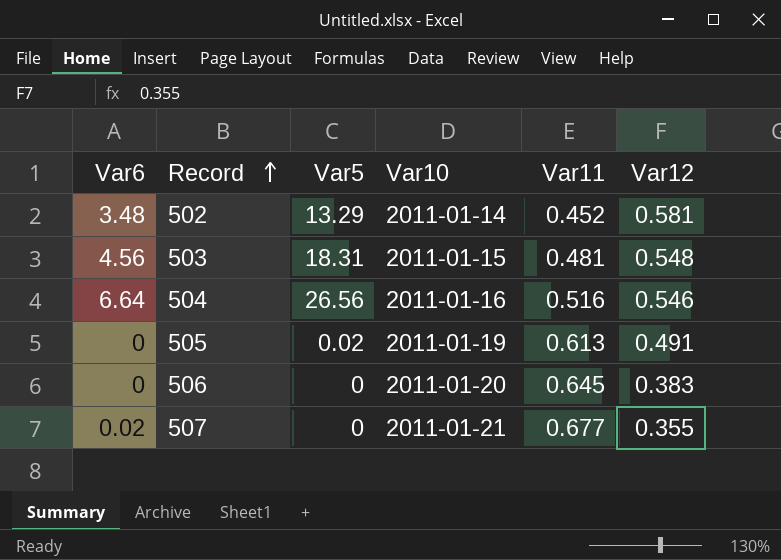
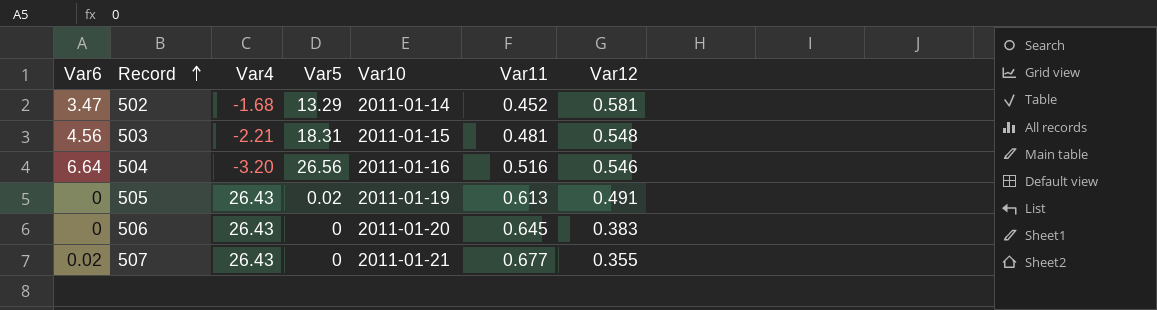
column Var4 | position: none -> 3
502 | Var6: 3.48 -> 3.47

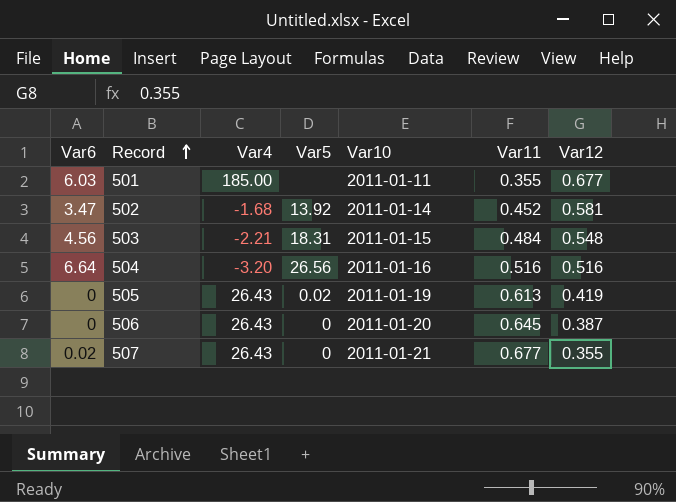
row 501: none -> 6.03 | 185.00 | none | 2011-01-11 | 0.355 | 0.677
502 | Var5: 13.29 -> 13.92
503 | Var11: 0.481 -> 0.484
504 | Var12: 0.546 -> 0.516
505 | Var12: 0.491 -> 0.419
506 | Var12: 0.383 -> 0.387

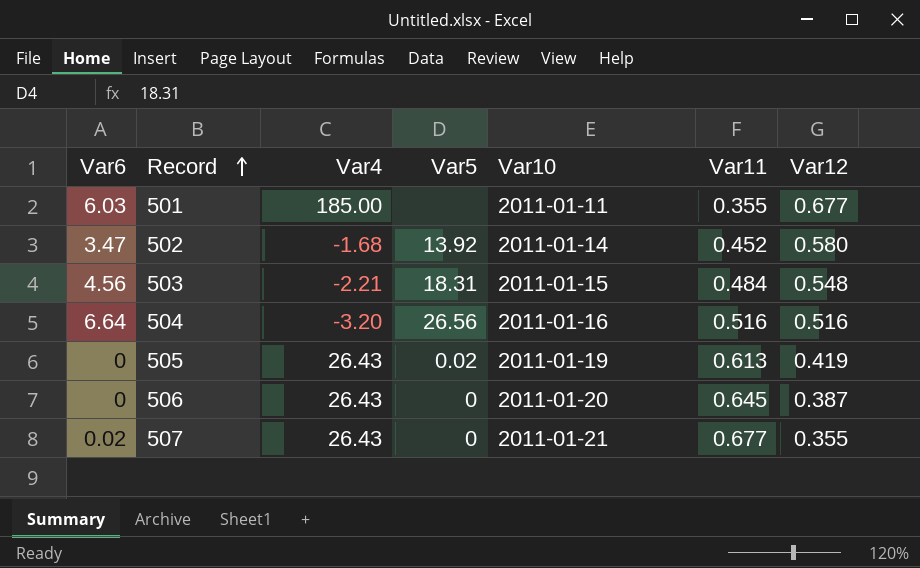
502 | Var12: 0.581 -> 0.580

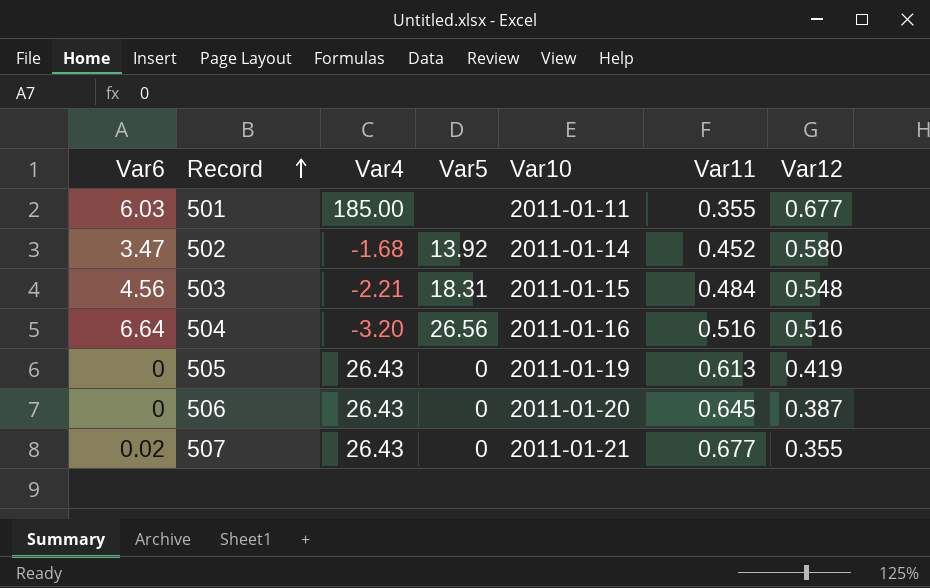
505 | Var5: 0.02 -> 0

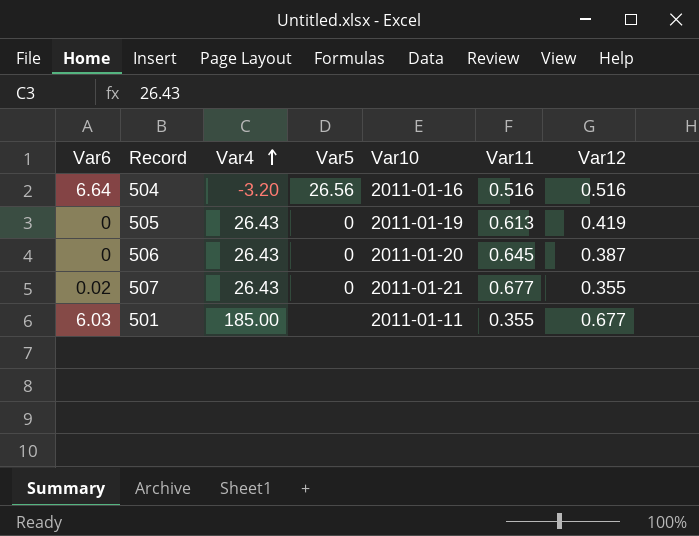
row order: Record ascending -> Var4 ascending
row 502: 3.47 | -1.68 | 13.92 | 2011-01-14 | 0.452 | 0.580 -> none
row 503: 4.56 | -2.21 | 18.31 | 2011-01-15 | 0.484 | 0.548 -> none

